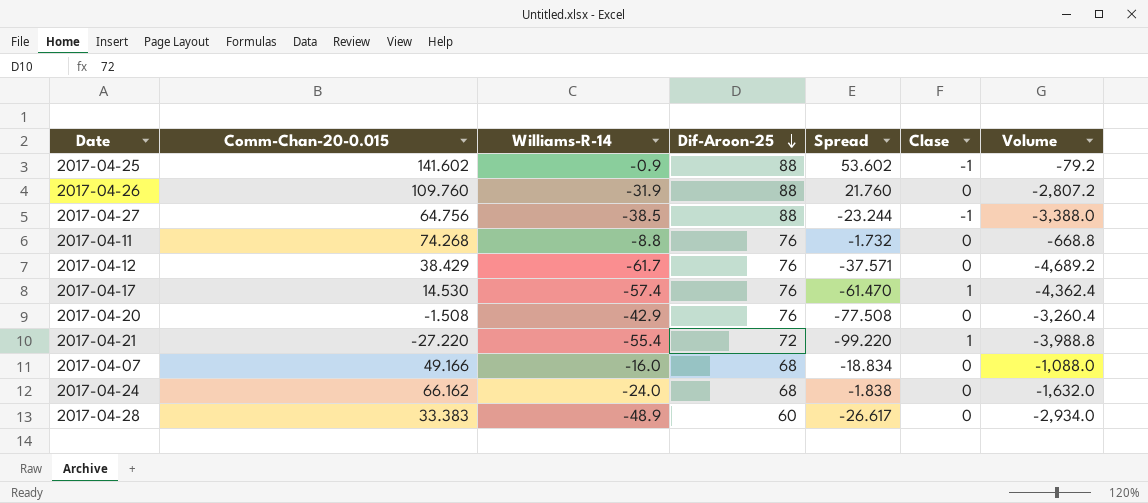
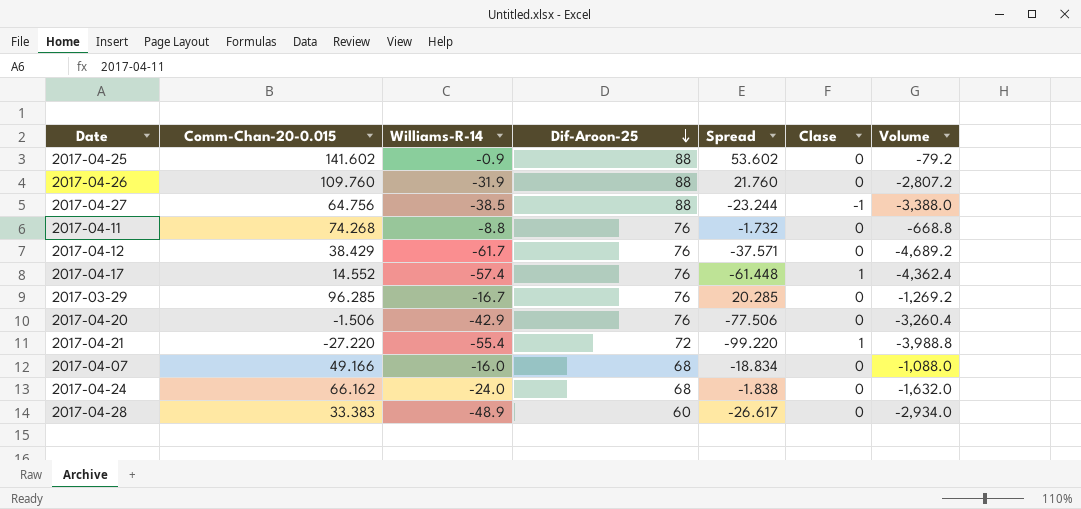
2017-04-25 | Clase: -1 -> 0
2017-04-17 | Comm-Chan-20-0.015: 14.530 -> 14.552
2017-04-17 | Spread: -61.470 -> -61.448
row 2017-03-29: none -> 96.285 | -16.7 | 76 | 20.285 | 0 | -1,269.2
2017-04-20 | Comm-Chan-20-0.015: -1.508 -> -1.506
2017-04-20 | Spread: -77.508 -> -77.506

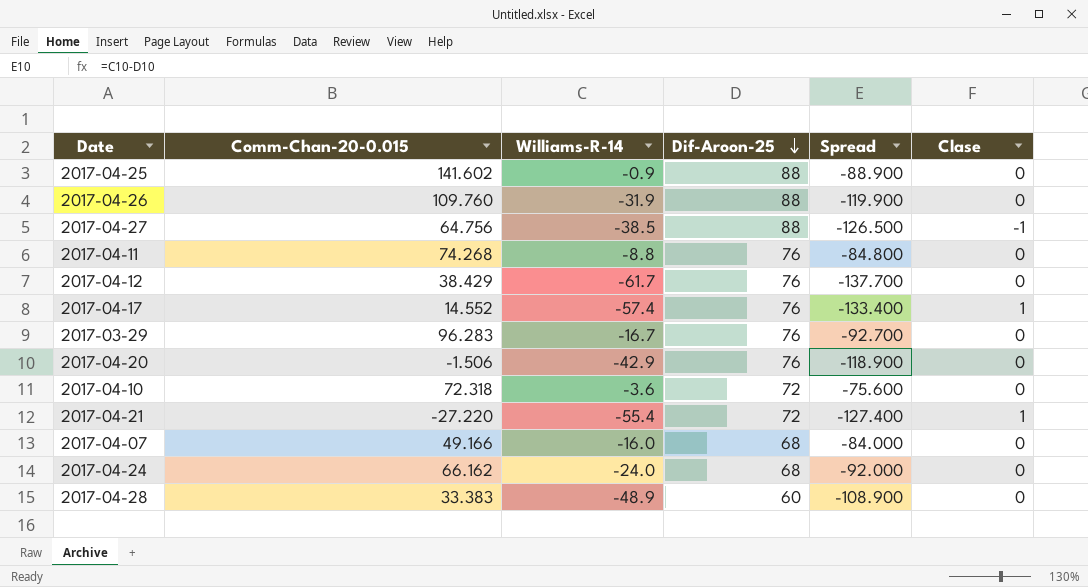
column Volume | formula: [Williams-R-14] * [Dif-Aroon-25] -> none
column Spread | formula: [Comm-Chan-20-0.015] - [Dif-Aroon-25] -> [Williams-R-14] - [Dif-Aroon-25]
2017-03-29 | Comm-Chan-20-0.015: 96.285 -> 96.283
row 2017-04-10: none -> 72.318 | -3.6 | 72 | -75.600 | 0

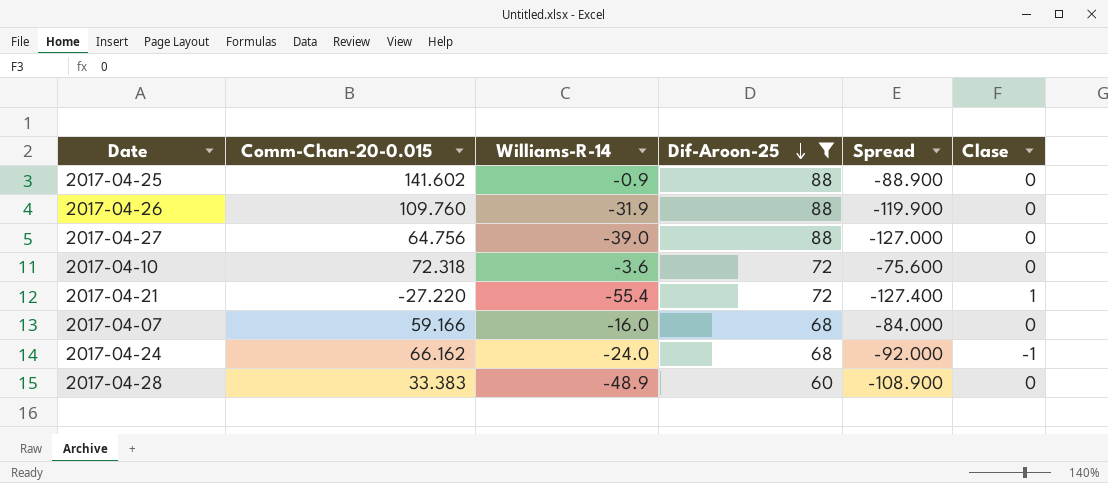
filter: none -> Dif-Aroon-25 != 76
2017-04-27 | Williams-R-14: -38.5 -> -39.0
2017-04-27 | Spread: -126.500 -> -127.000
2017-04-27 | Clase: -1 -> 0
2017-04-07 | Comm-Chan-20-0.015: 49.166 -> 59.166
2017-04-24 | Clase: 0 -> -1

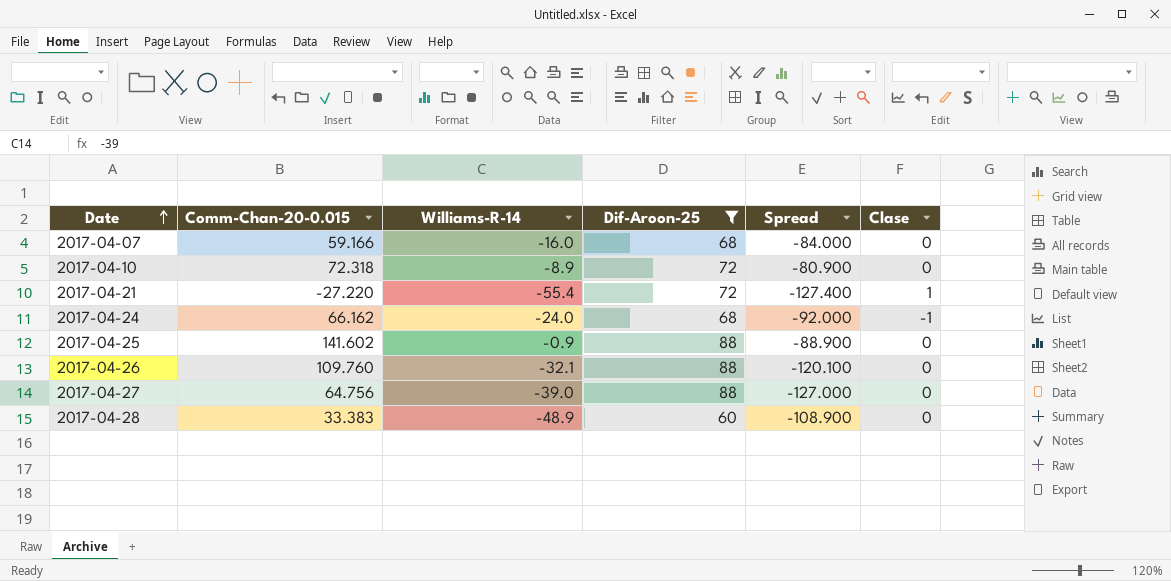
row order: Dif-Aroon-25 descending -> Date ascending
2017-04-10 | Williams-R-14: -3.6 -> -8.9
2017-04-10 | Spread: -75.600 -> -80.900
2017-04-26 | Williams-R-14: -31.9 -> -32.1
2017-04-26 | Spread: -119.900 -> -120.100

